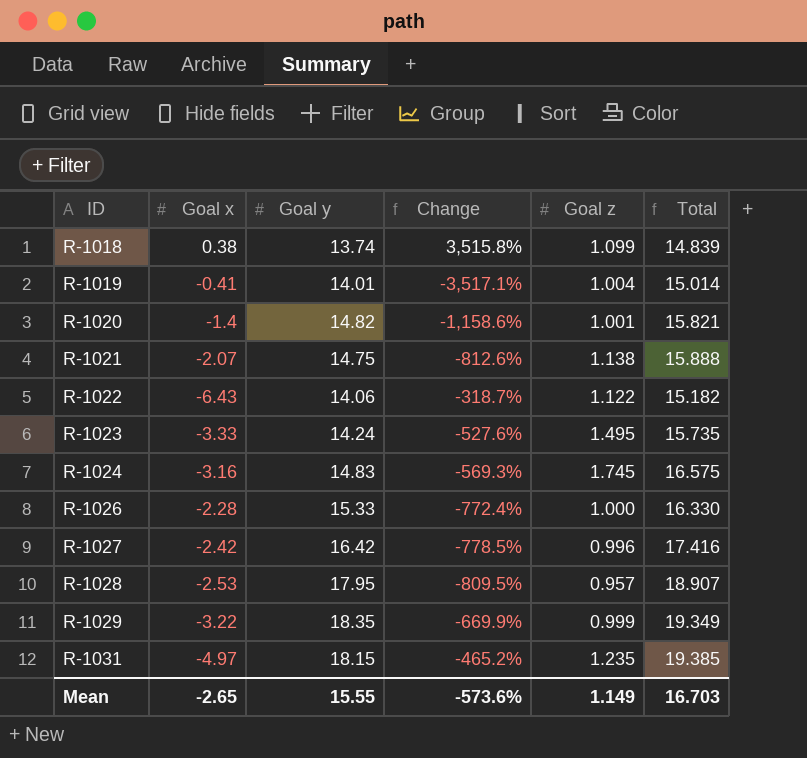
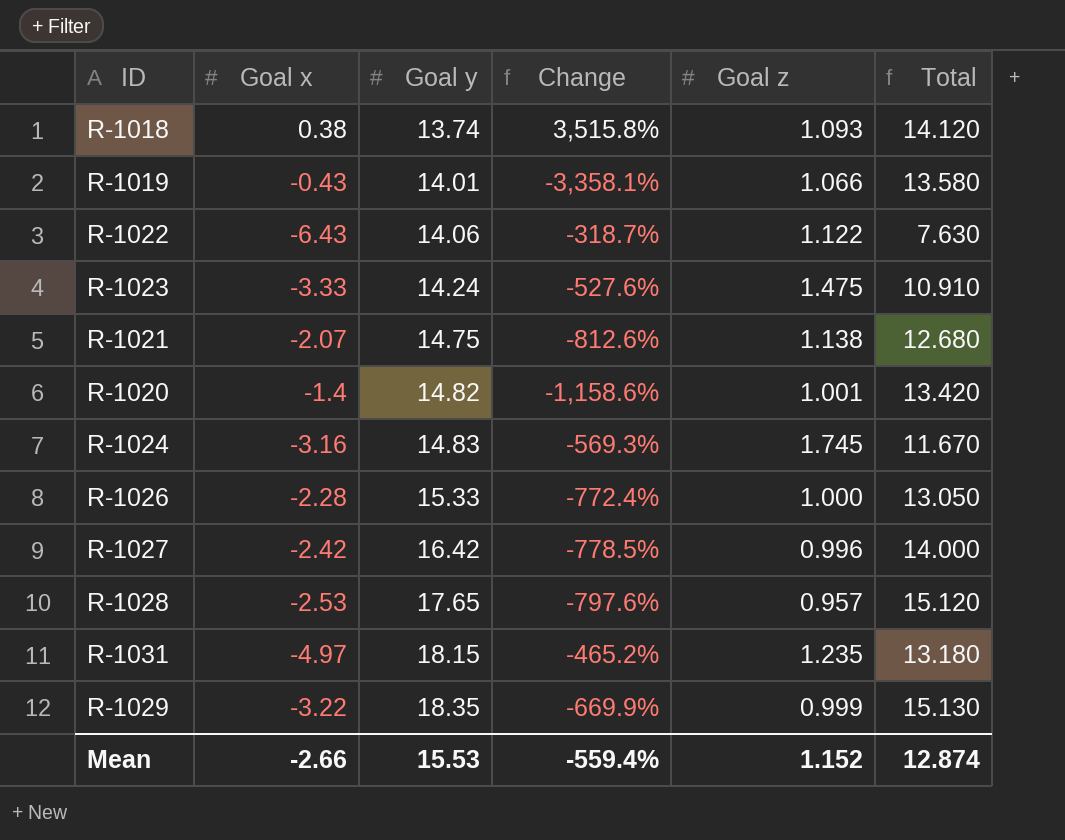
row order: ID ascending -> Goal y ascending
column Total | formula: [Goal y] + [Goal z] -> [Goal x] + [Goal y]
R-1018 | Goal z: 1.099 -> 1.093
R-1019 | Goal x: -0.41 -> -0.43
R-1019 | Change: -3,517.1% -> -3,358.1%
R-1019 | Goal z: 1.004 -> 1.066
R-1023 | Goal z: 1.495 -> 1.475
R-1028 | Goal y: 17.95 -> 17.65
R-1028 | Change: -809.5% -> -797.6%
Mean | Goal x: -2.65 -> -2.66
Mean | Goal y: 15.55 -> 15.53
Mean | Change: -573.6% -> -559.4%
Mean | Goal z: 1.149 -> 1.152
Mean | Total: 16.703 -> 12.874

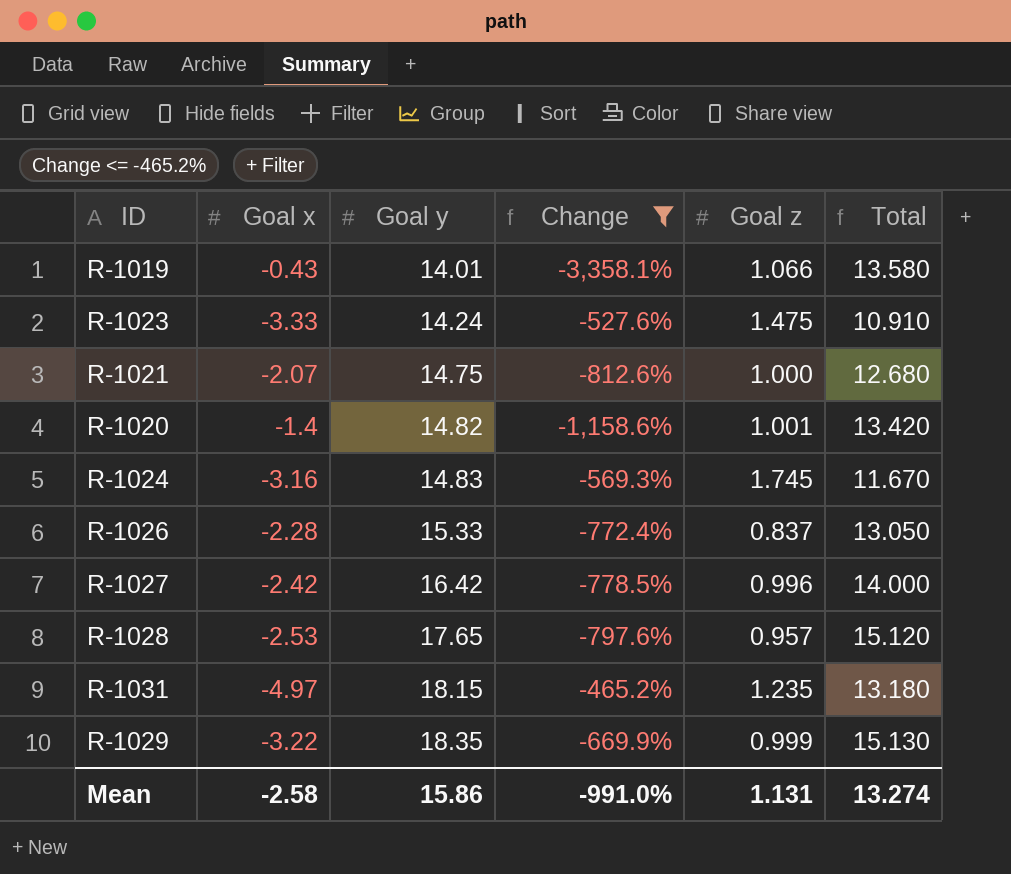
filter: none -> Change <= -465.2%
R-1021 | Goal z: 1.138 -> 1.000
R-1026 | Goal z: 1.000 -> 0.837
Mean | Goal x: -2.66 -> -2.58
Mean | Goal y: 15.53 -> 15.86
Mean | Change: -559.4% -> -991.0%
Mean | Goal z: 1.152 -> 1.131
Mean | Total: 12.874 -> 13.274

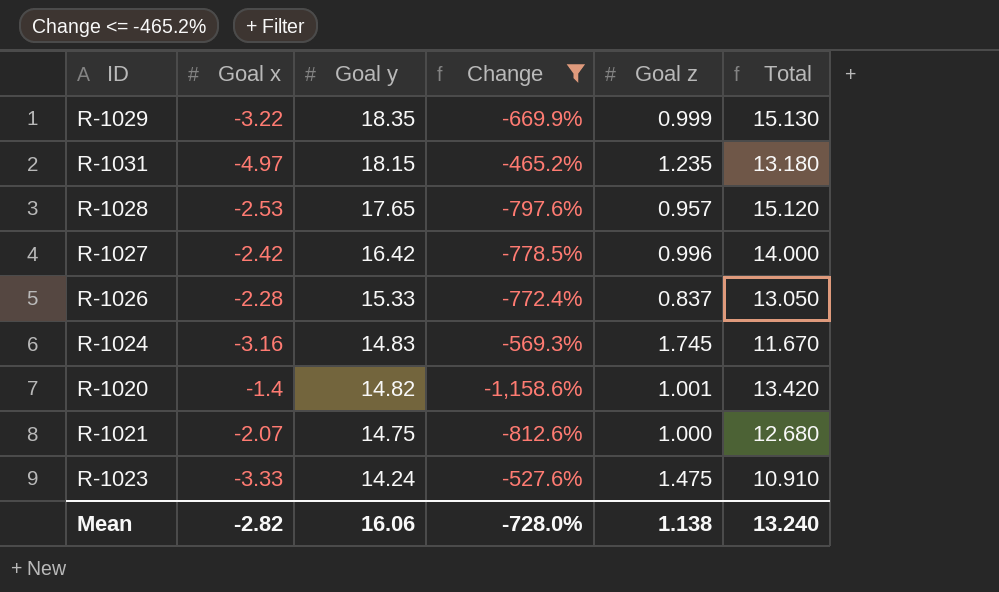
row order: Goal y ascending -> Goal y descending
row R-1019: -0.43 | 14.01 | -3,358.1% | 1.066 | 13.580 -> none
Mean | Goal x: -2.58 -> -2.82
Mean | Goal y: 15.86 -> 16.06
Mean | Change: -991.0% -> -728.0%
Mean | Goal z: 1.131 -> 1.138
Mean | Total: 13.274 -> 13.240

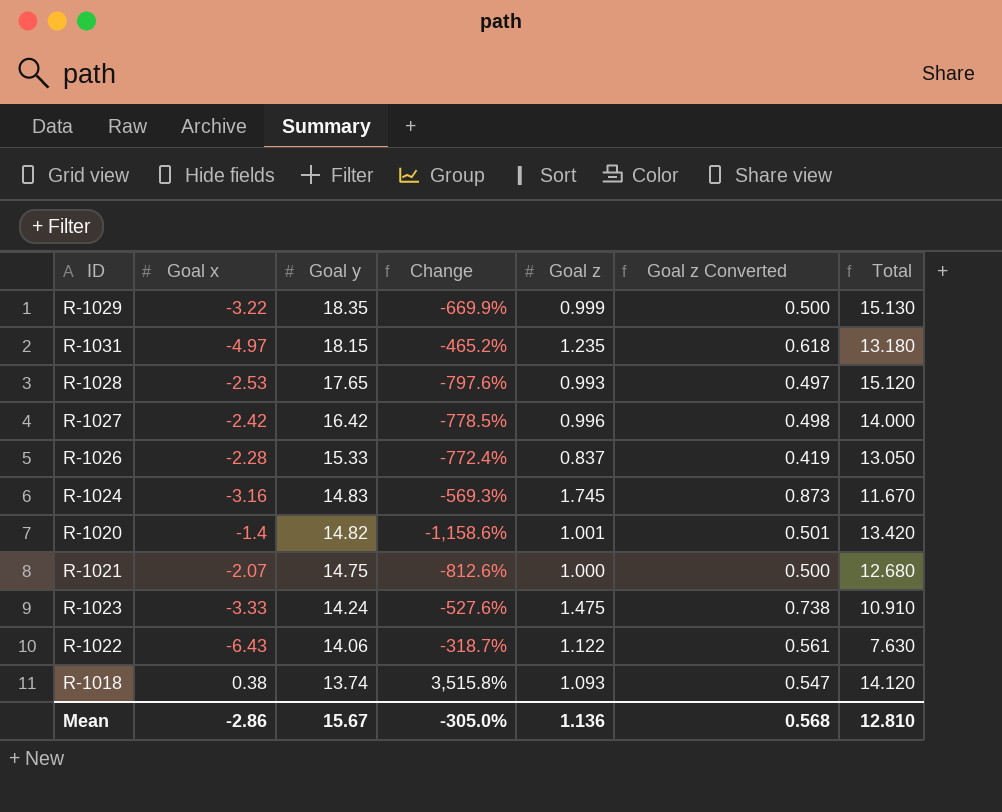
filter: Change <= -465.2% -> none
column Goal z Converted | formula: none -> [Goal z] * 0.5
R-1028 | Goal z: 0.957 -> 0.993
Mean | Goal x: -2.82 -> -2.86
Mean | Goal y: 16.06 -> 15.67
Mean | Change: -728.0% -> -305.0%
Mean | Goal z: 1.138 -> 1.136
Mean | Total: 13.240 -> 12.810

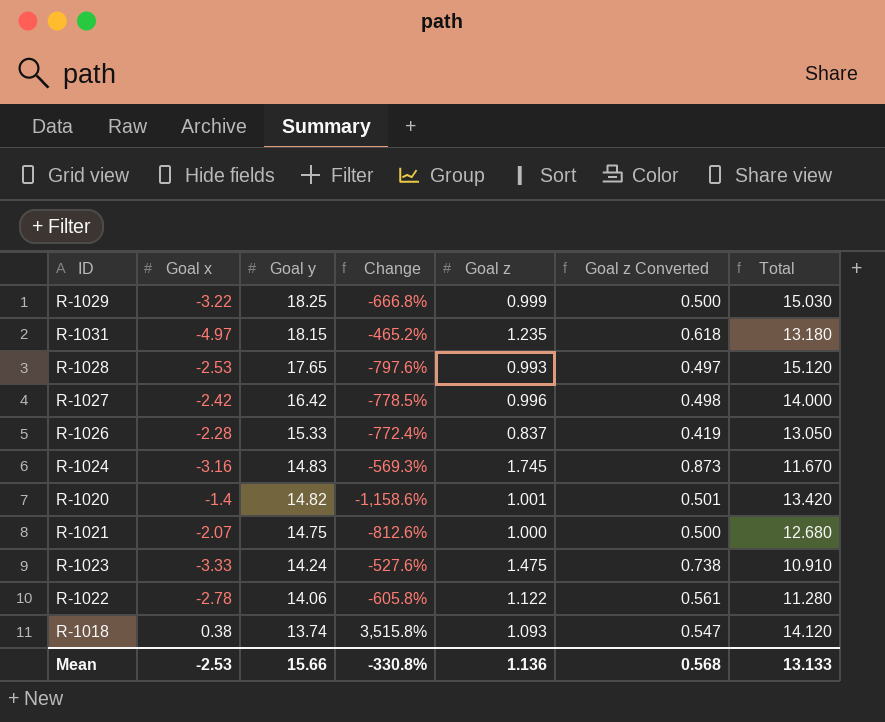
R-1029 | Goal y: 18.35 -> 18.25
R-1029 | Change: -669.9% -> -666.8%
R-1029 | Total: 15.130 -> 15.030
R-1022 | Goal x: -6.43 -> -2.78
R-1022 | Change: -318.7% -> -605.8%
R-1022 | Total: 7.630 -> 11.280
Mean | Goal x: -2.86 -> -2.53
Mean | Goal y: 15.67 -> 15.66
Mean | Change: -305.0% -> -330.8%
Mean | Total: 12.810 -> 13.133

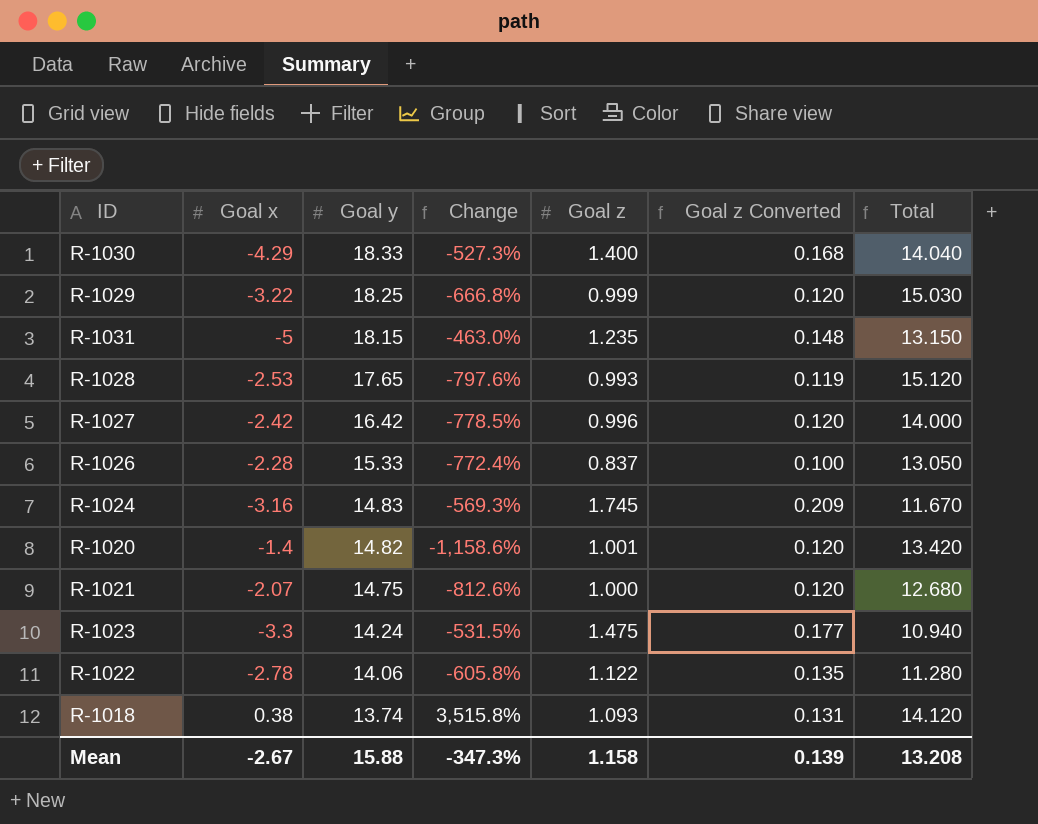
column Goal z Converted | formula: [Goal z] * 0.5 -> [Goal z] * 0.12
row R-1030: none -> -4.29 | 18.33 | -527.3% | 1.400 | 0.168 | 14.040
R-1031 | Goal x: -4.97 -> -5
R-1031 | Change: -465.2% -> -463.0%
R-1031 | Total: 13.180 -> 13.150
R-1023 | Goal x: -3.33 -> -3.3
R-1023 | Change: -527.6% -> -531.5%
R-1023 | Total: 10.910 -> 10.940
Mean | Goal x: -2.53 -> -2.67
Mean | Goal y: 15.66 -> 15.88
Mean | Change: -330.8% -> -347.3%
Mean | Goal z: 1.136 -> 1.158
Mean | Goal z Converted: 0.568 -> 0.139
Mean | Total: 13.133 -> 13.208

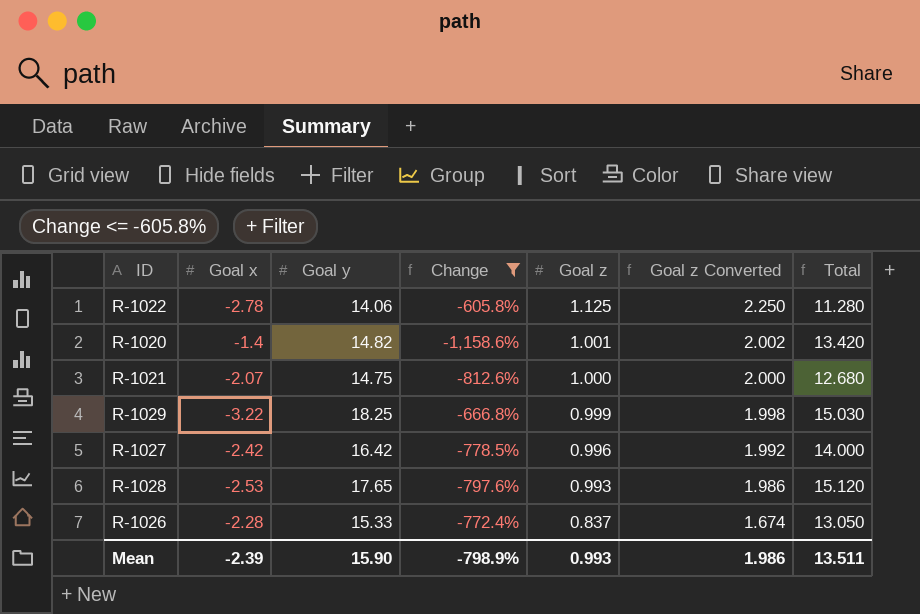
filter: none -> Change <= -605.8%
row order: Goal y descending -> Goal z descending
column Goal z Converted | formula: [Goal z] * 0.12 -> [Goal z] * 2
R-1022 | Goal z: 1.122 -> 1.125
Mean | Goal x: -2.67 -> -2.39
Mean | Goal y: 15.88 -> 15.90
Mean | Change: -347.3% -> -798.9%
Mean | Goal z: 1.158 -> 0.993
Mean | Goal z Converted: 0.139 -> 1.986
Mean | Total: 13.208 -> 13.511

